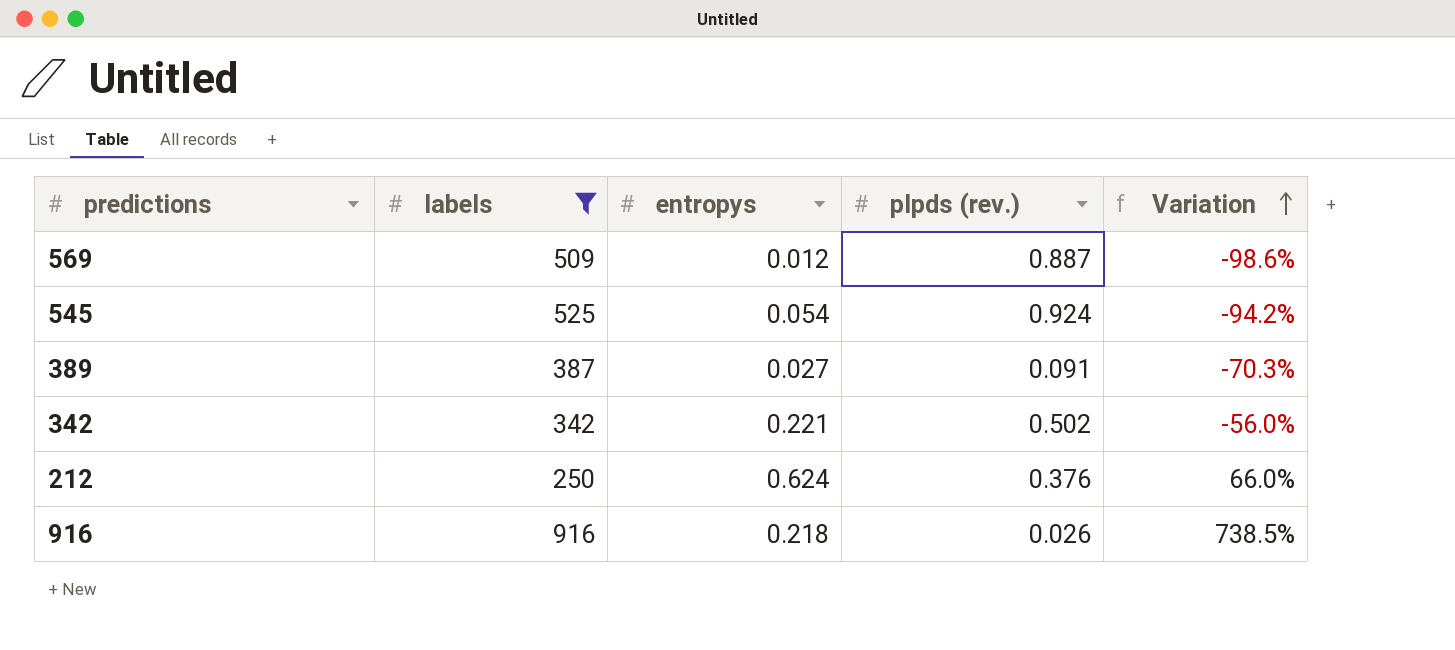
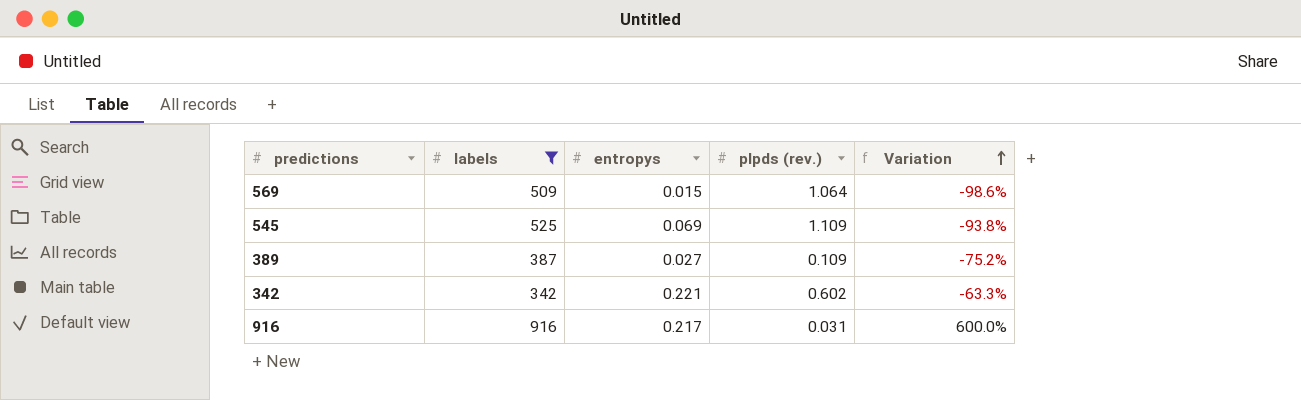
row 212: 250 | 0.624 | 0.376 | 66.0% -> none
569 | entropys: 0.012 -> 0.015
569 | plpds (rev.): 0.887 -> 1.064
545 | entropys: 0.054 -> 0.069
545 | plpds (rev.): 0.924 -> 1.109
545 | Variation: -94.2% -> -93.8%
389 | plpds (rev.): 0.091 -> 0.109
389 | Variation: -70.3% -> -75.2%
342 | plpds (rev.): 0.502 -> 0.602
342 | Variation: -56.0% -> -63.3%
916 | entropys: 0.218 -> 0.217
916 | plpds (rev.): 0.026 -> 0.031
916 | Variation: 738.5% -> 600.0%

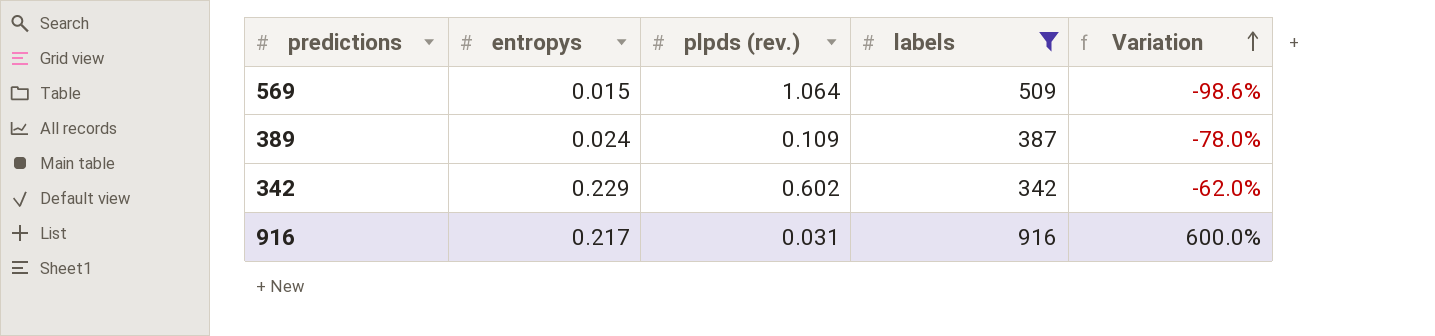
column labels | position: 2 -> 4
row 545: 525 | 0.069 | 1.109 | -93.8% -> none
389 | entropys: 0.027 -> 0.024
389 | Variation: -75.2% -> -78.0%
342 | entropys: 0.221 -> 0.229
342 | Variation: -63.3% -> -62.0%

